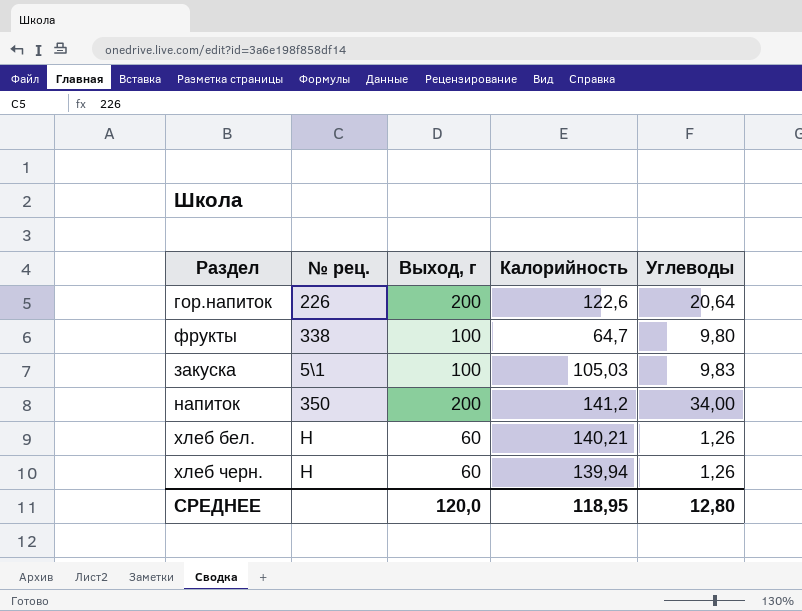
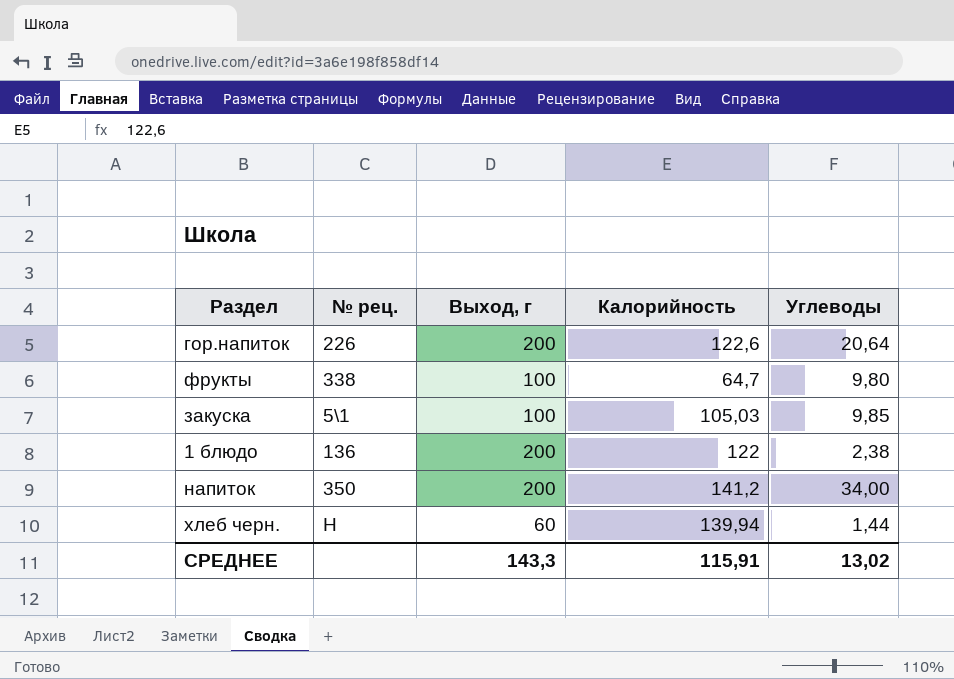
row хлеб бел.: Н | 60 | 140,21 | 1,26 -> none
закуска | Углеводы: 9,83 -> 9,85
row 1 блюдо: none -> 136 | 200 | 122 | 2,38
хлеб черн. | Углеводы: 1,26 -> 1,44
СРЕДНЕЕ | Выход, г: 120,0 -> 143,3
СРЕДНЕЕ | Калорийность: 118,95 -> 115,91
СРЕДНЕЕ | Углеводы: 12,80 -> 13,02

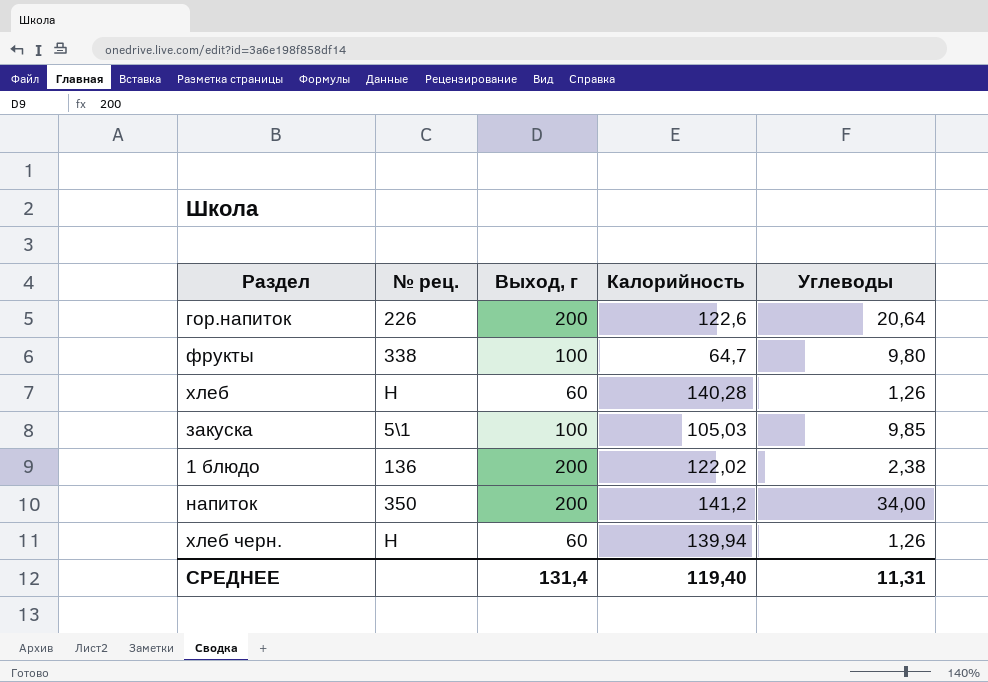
row хлеб: none -> Н | 60 | 140,28 | 1,26
1 блюдо | Калорийность: 122 -> 122,02
хлеб черн. | Углеводы: 1,44 -> 1,26
СРЕДНЕЕ | Выход, г: 143,3 -> 131,4
СРЕДНЕЕ | Калорийность: 115,91 -> 119,40
СРЕДНЕЕ | Углеводы: 13,02 -> 11,31

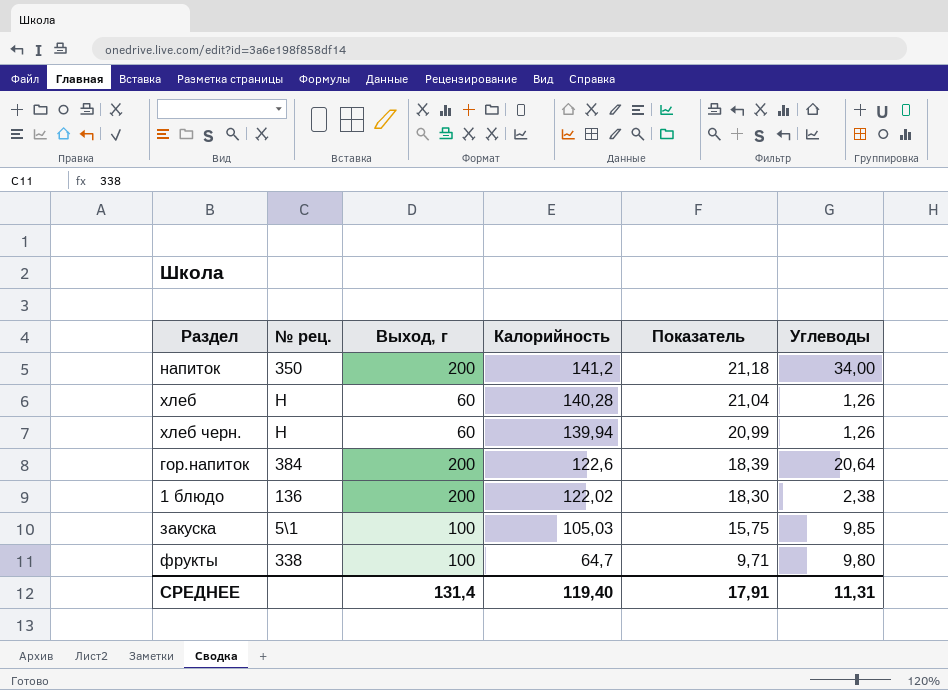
row order: none -> Калорийность descending
column Показатель | formula: none -> [Калорийность] * 0,15
гор.напиток | № рец.: 226 -> 384

